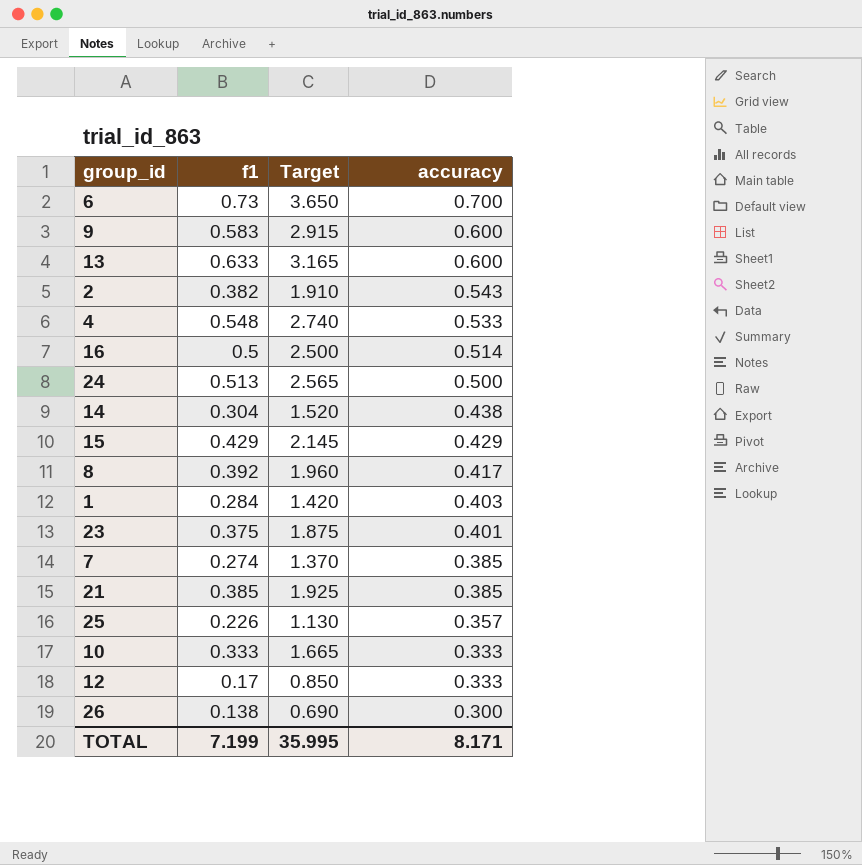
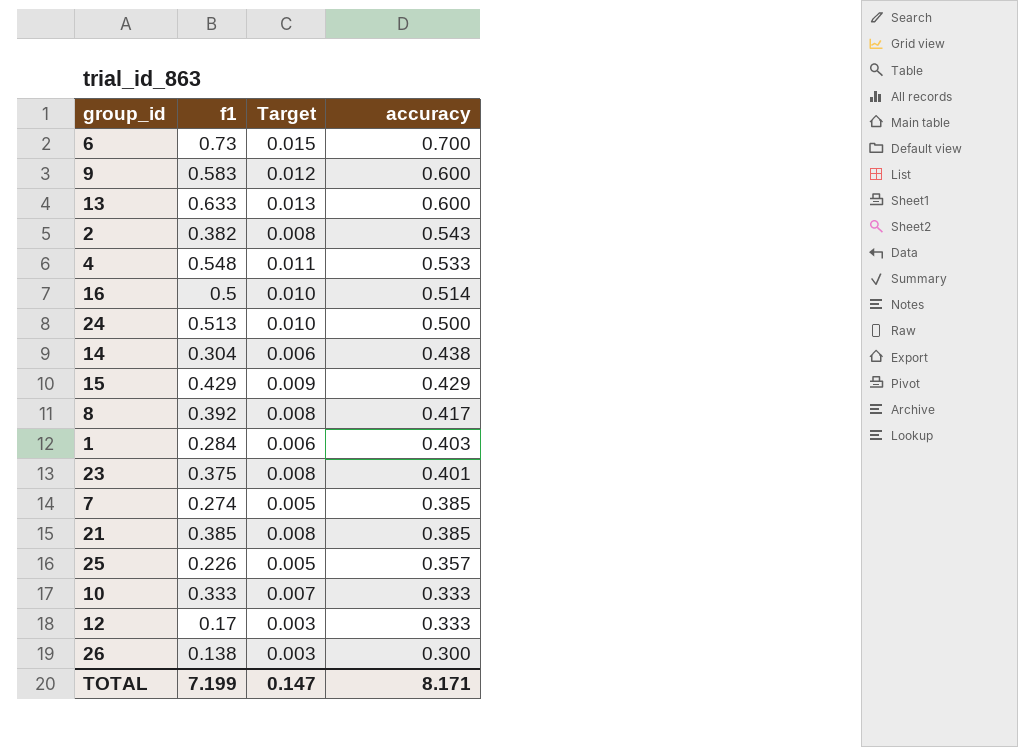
column Target | formula: [f1] * 5 -> [f1] * 0.02
TOTAL | Target: 35.995 -> 0.147

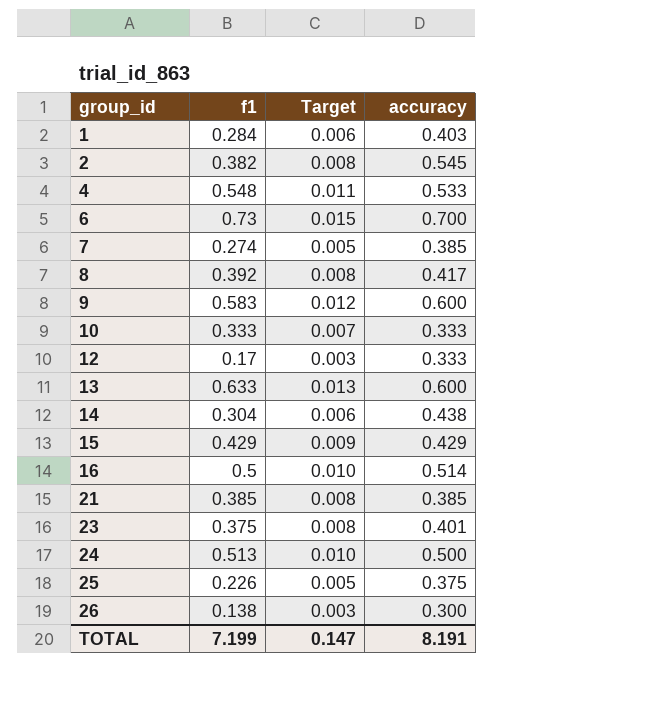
row order: accuracy descending -> group_id ascending
2 | accuracy: 0.543 -> 0.545
25 | accuracy: 0.357 -> 0.375
TOTAL | accuracy: 8.171 -> 8.191

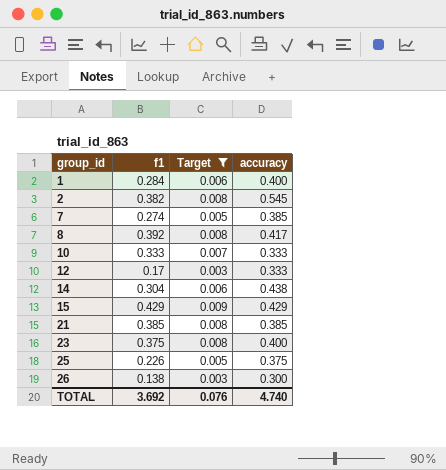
filter: none -> Target <= 0.009
1 | accuracy: 0.403 -> 0.400
23 | accuracy: 0.401 -> 0.400
TOTAL | f1: 7.199 -> 3.692
TOTAL | Target: 0.147 -> 0.076
TOTAL | accuracy: 8.191 -> 4.740

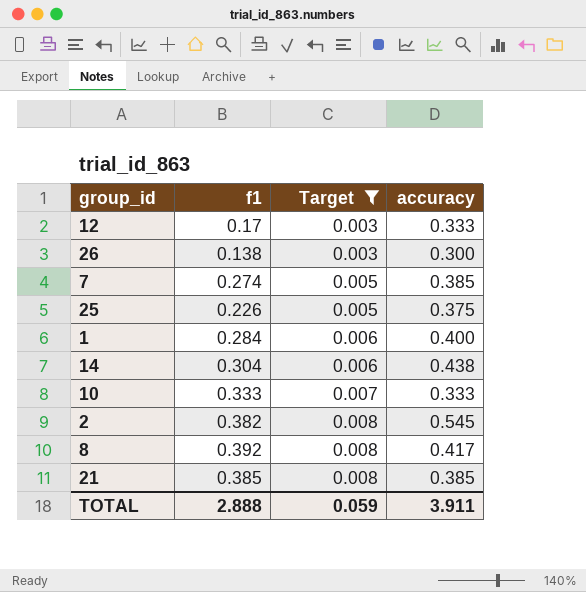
row order: group_id ascending -> Target ascending
row 15: 0.429 | 0.009 | 0.429 -> none
row 23: 0.375 | 0.008 | 0.400 -> none
TOTAL | f1: 3.692 -> 2.888
TOTAL | Target: 0.076 -> 0.059
TOTAL | accuracy: 4.740 -> 3.911

